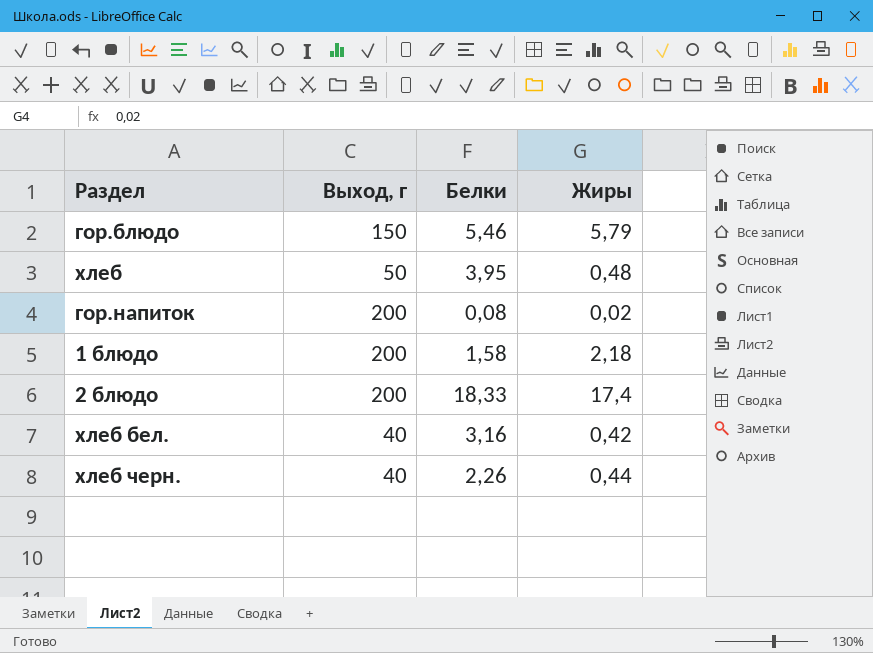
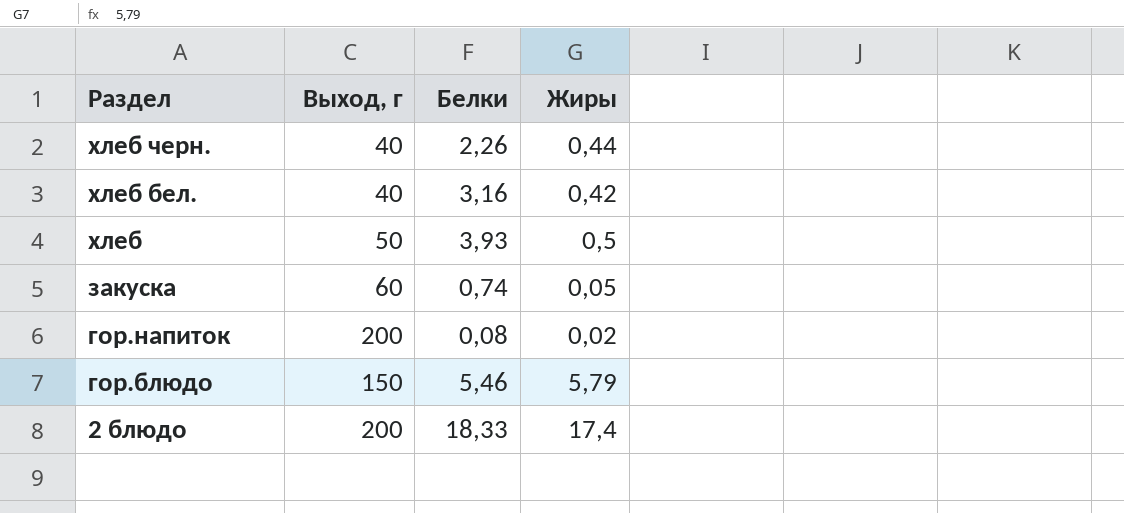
row order: none -> Раздел descending
row 1 блюдо: 200 | 1,58 | 2,18 -> none
хлеб | Белки: 3,95 -> 3,93
хлеб | Жиры: 0,48 -> 0,5
row закуска: none -> 60 | 0,74 | 0,05

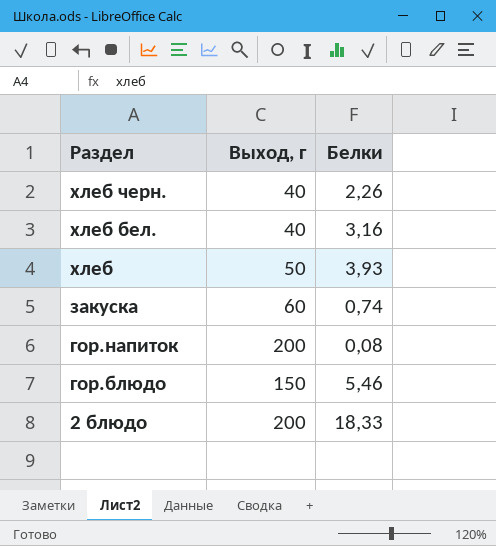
column Жиры | position: 4 -> none

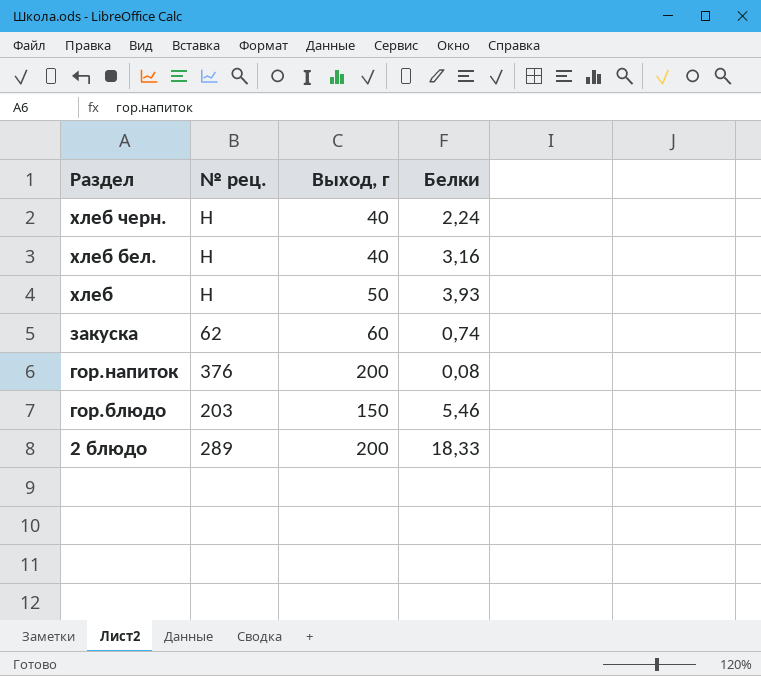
column № рец. | position: none -> 2
хлеб черн. | Белки: 2,26 -> 2,24

